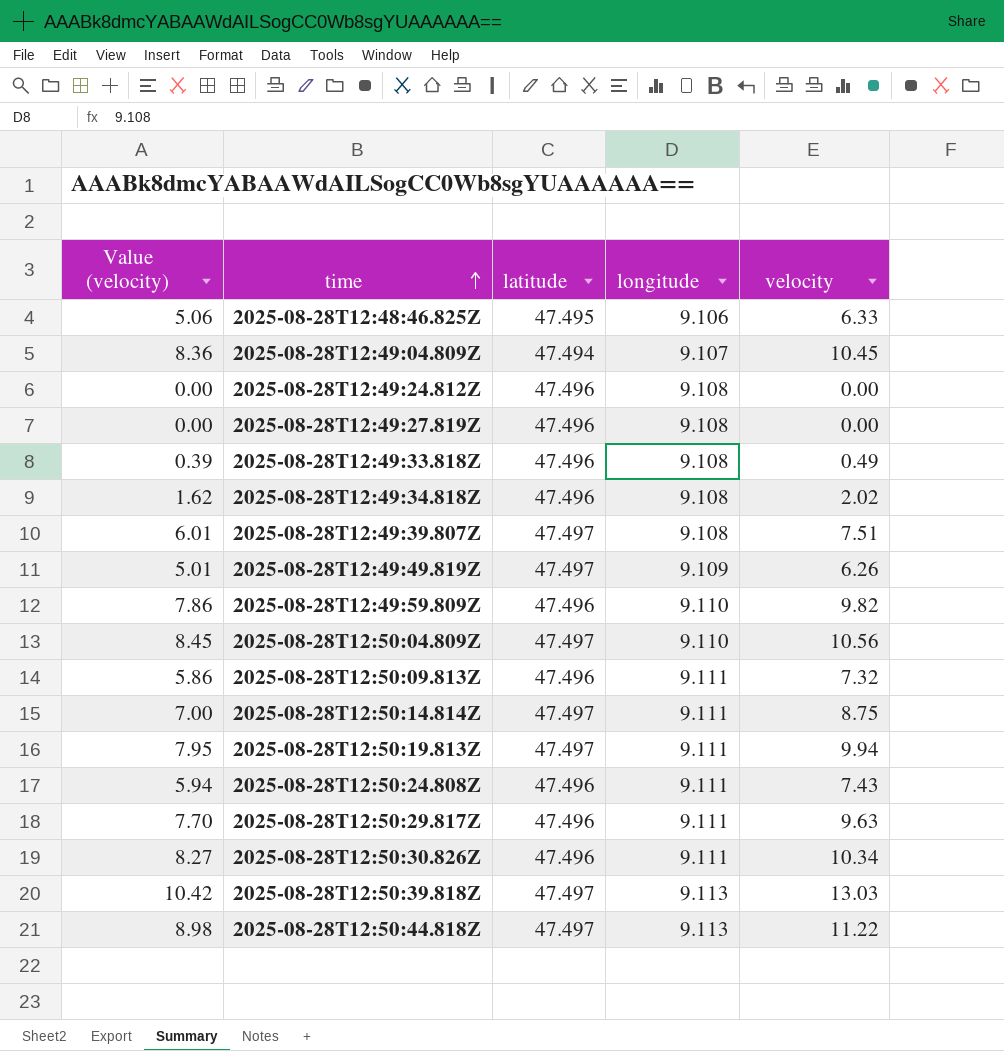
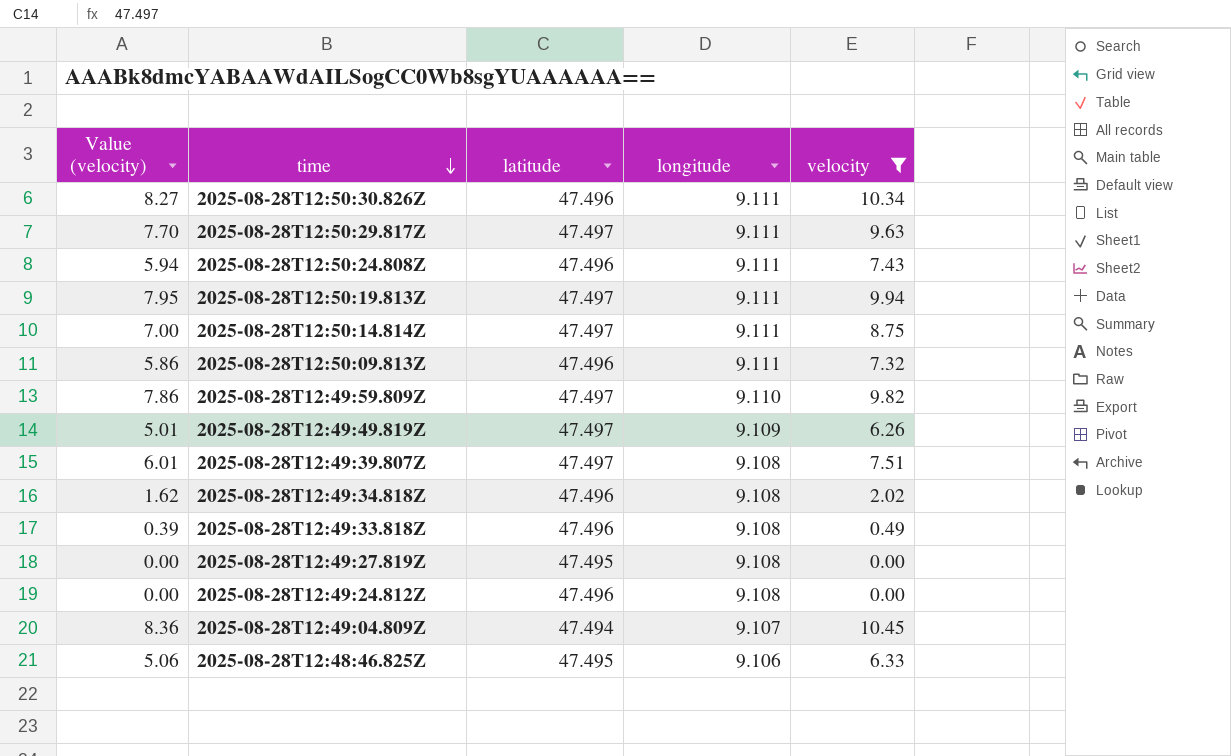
filter: none -> velocity <= 10.45
row order: time ascending -> time descending
2025-08-28T12:50:29.817Z | latitude: 47.496 -> 47.497
2025-08-28T12:49:59.809Z | latitude: 47.496 -> 47.497
2025-08-28T12:49:27.819Z | latitude: 47.496 -> 47.495

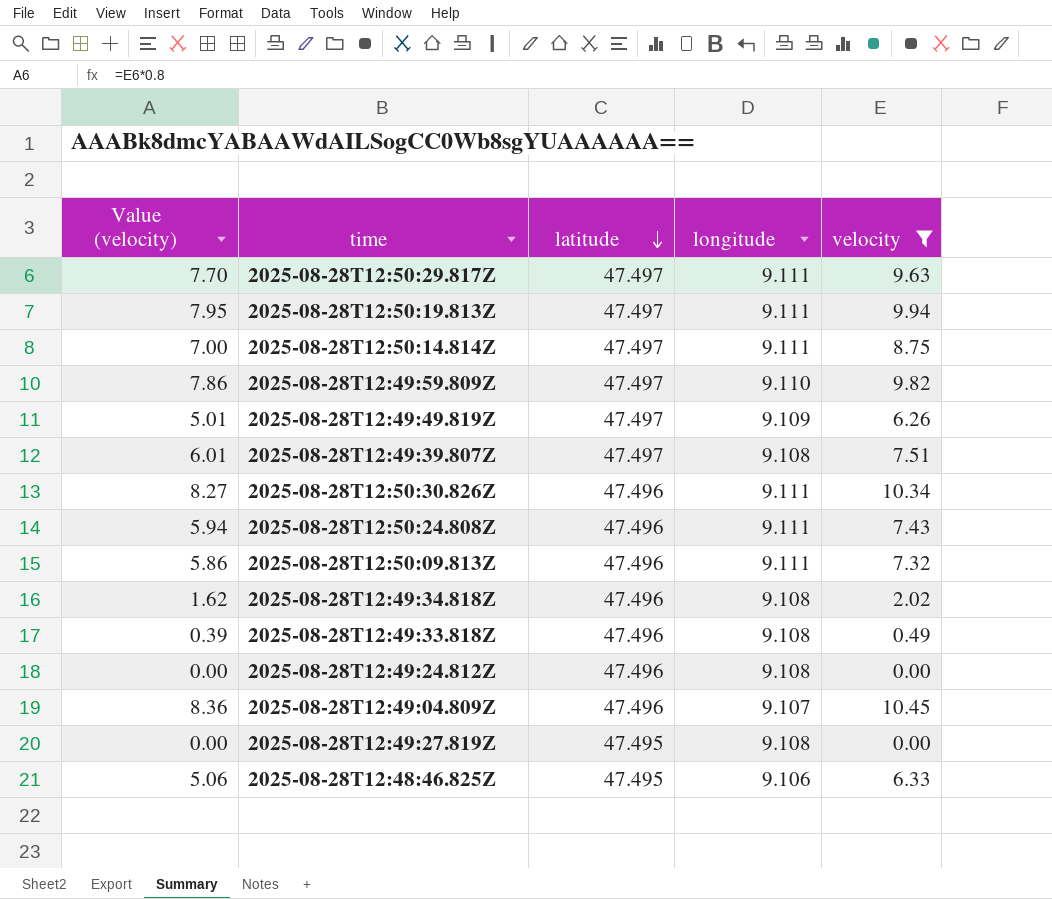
row order: time descending -> latitude descending
2025-08-28T12:49:04.809Z | latitude: 47.494 -> 47.496

